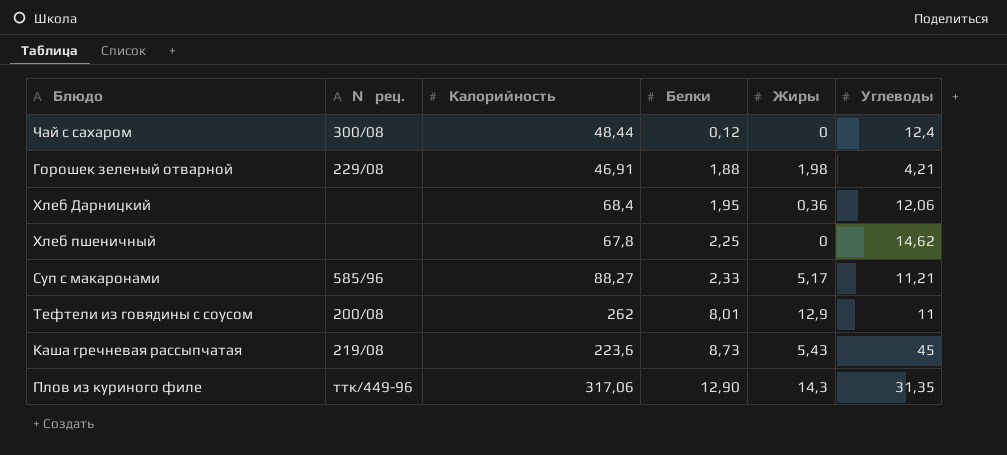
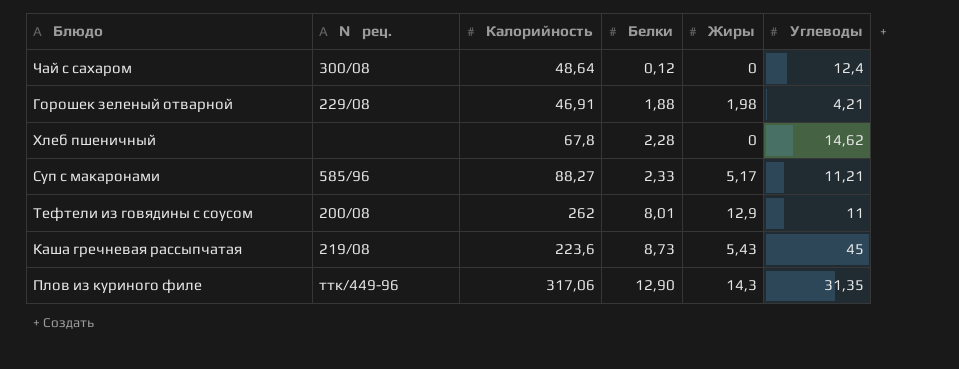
row Хлеб Дарницкий: none | 68,4 | 1,95 | 0,36 | 12,06 -> none
Чай с сахаром | Калорийность: 48,44 -> 48,64
Хлеб пшеничный | Белки: 2,25 -> 2,28

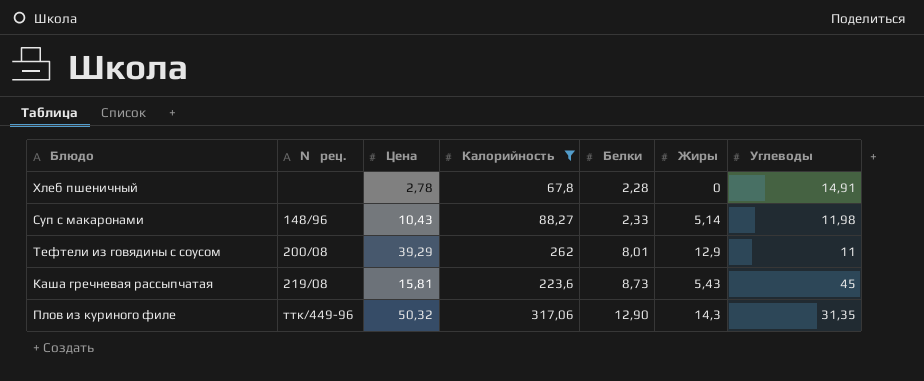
filter: none -> Калорийность >= 67,8
column Цена | position: none -> 3
Хлеб пшеничный | Углеводы: 14,62 -> 14,91
Суп с макаронами | № рец.: 585/96 -> 148/96
Суп с макаронами | Жиры: 5,17 -> 5,14
Суп с макаронами | Углеводы: 11,21 -> 11,98

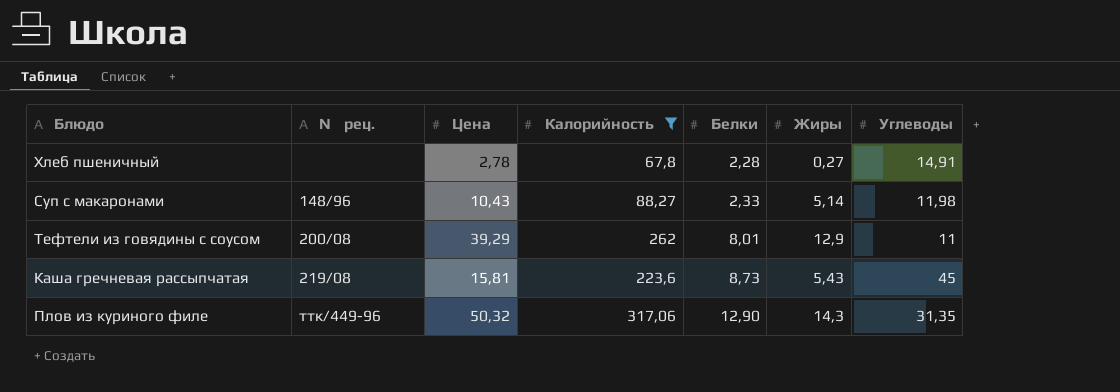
Хлеб пшеничный | Жиры: 0 -> 0,27

